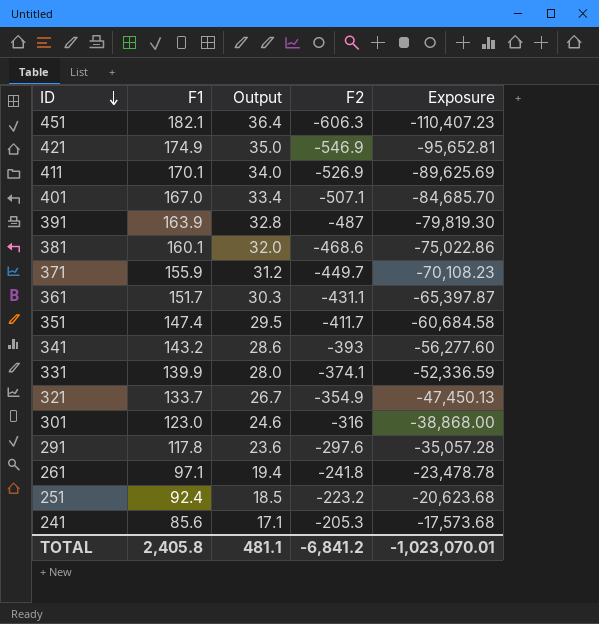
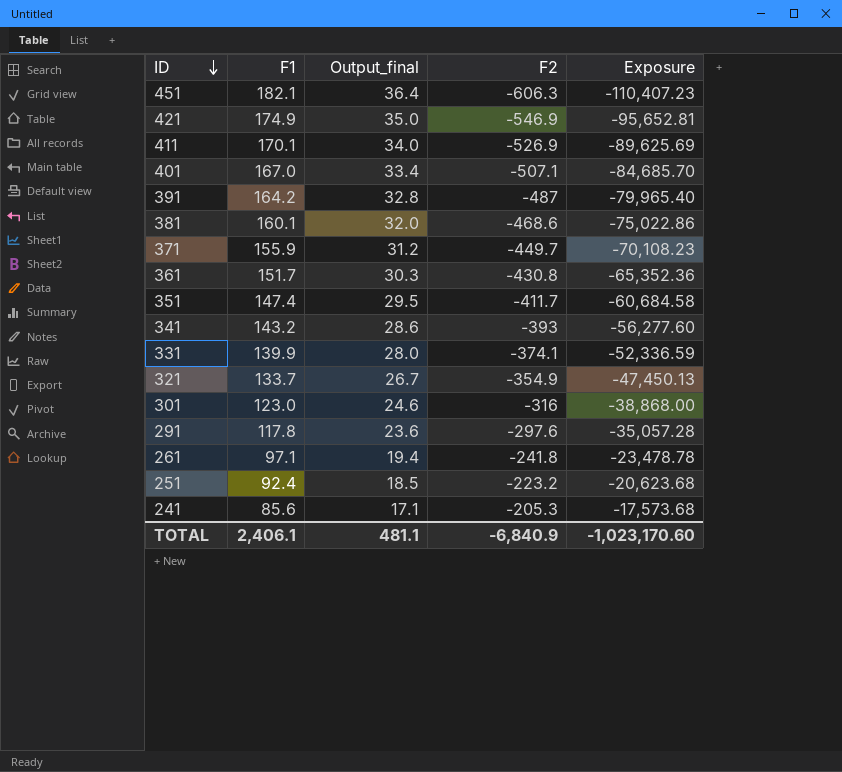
column name: Output -> Output_final
391 | F1: 163.9 -> 164.2
391 | Exposure: -79,819.30 -> -79,965.40
361 | F2: -431.1 -> -430.8
361 | Exposure: -65,397.87 -> -65,352.36
TOTAL | F1: 2,405.8 -> 2,406.1
TOTAL | F2: -6,841.2 -> -6,840.9
TOTAL | Exposure: -1,023,070.01 -> -1,023,170.60

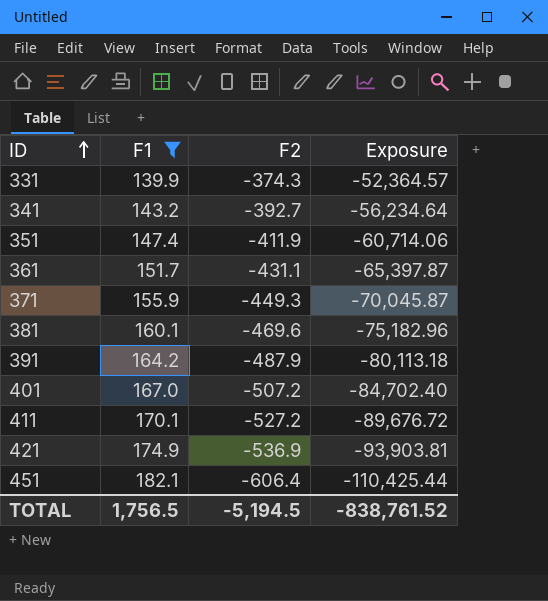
filter: none -> F1 >= 139.9
row order: ID descending -> ID ascending
column Output_final | formula: [F1] * 0.2 -> none
331 | F2: -374.1 -> -374.3
331 | Exposure: -52,336.59 -> -52,364.57
341 | F2: -393 -> -392.7
341 | Exposure: -56,277.60 -> -56,234.64
351 | F2: -411.7 -> -411.9
351 | Exposure: -60,684.58 -> -60,714.06
361 | F2: -430.8 -> -431.1
361 | Exposure: -65,352.36 -> -65,397.87
371 | F2: -449.7 -> -449.3
371 | Exposure: -70,108.23 -> -70,045.87
381 | F2: -468.6 -> -469.6
381 | Exposure: -75,022.86 -> -75,182.96
391 | F2: -487 -> -487.9
391 | Exposure: -79,965.40 -> -80,113.18
401 | F2: -507.1 -> -507.2
401 | Exposure: -84,685.70 -> -84,702.40
411 | F2: -526.9 -> -527.2
411 | Exposure: -89,625.69 -> -89,676.72
421 | F2: -546.9 -> -536.9
421 | Exposure: -95,652.81 -> -93,903.81
451 | F2: -606.3 -> -606.4
451 | Exposure: -110,407.23 -> -110,425.44
TOTAL | F1: 2,406.1 -> 1,756.5
TOTAL | F2: -6,840.9 -> -5,194.5
TOTAL | Exposure: -1,023,170.60 -> -838,761.52

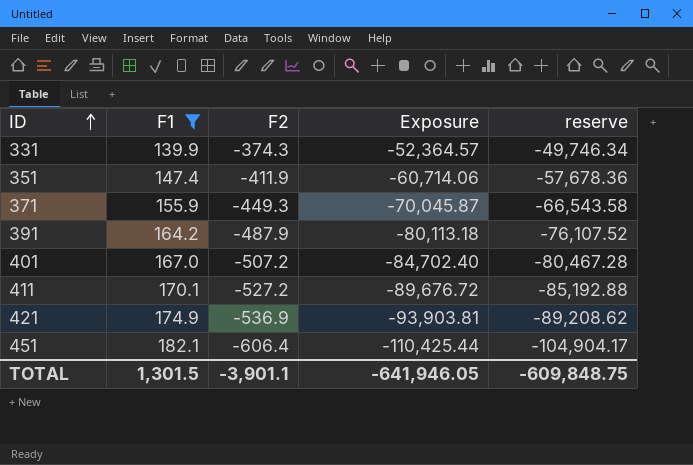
column reserve | formula: none -> [Exposure] * 0.95
row 341: 143.2 | -392.7 | -56,234.64 -> none
row 361: 151.7 | -431.1 | -65,397.87 -> none
row 381: 160.1 | -469.6 | -75,182.96 -> none
TOTAL | F1: 1,756.5 -> 1,301.5
TOTAL | F2: -5,194.5 -> -3,901.1
TOTAL | Exposure: -838,761.52 -> -641,946.05

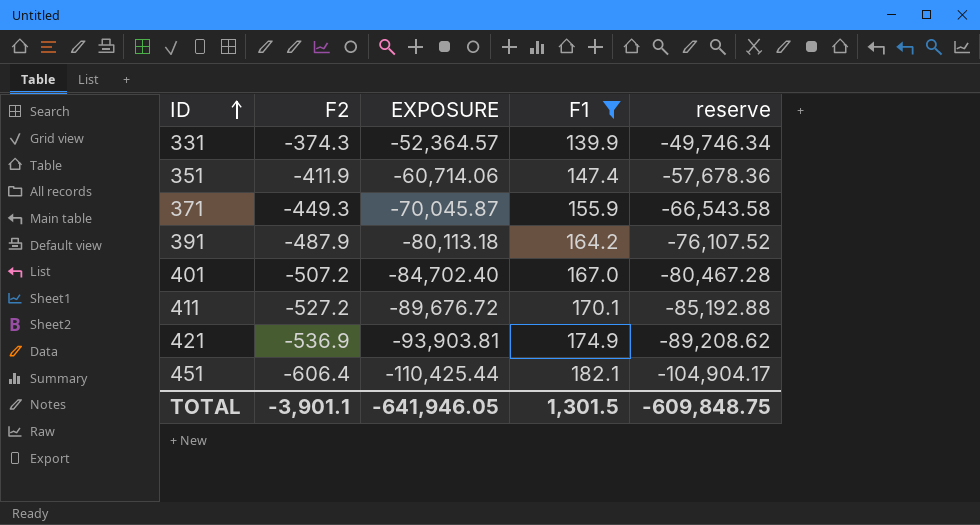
column name: Exposure -> EXPOSURE
column F1 | position: 2 -> 4

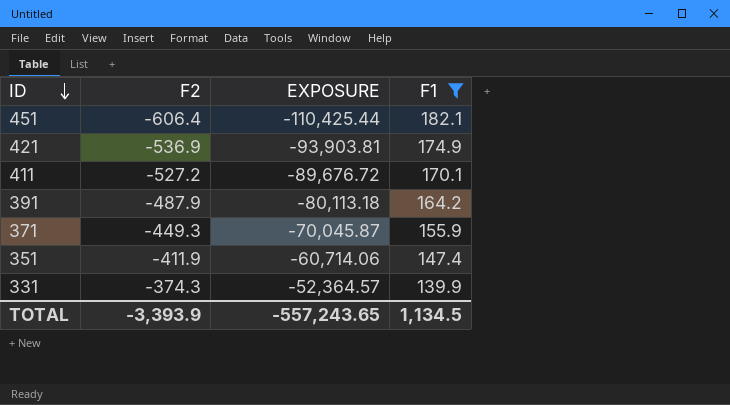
row order: ID ascending -> ID descending
column reserve | formula: [EXPOSURE] * 0.95 -> none
row 401: -507.2 | -84,702.40 | 167.0 | -80,467.28 -> none
TOTAL | F2: -3,901.1 -> -3,393.9
TOTAL | EXPOSURE: -641,946.05 -> -557,243.65
TOTAL | F1: 1,301.5 -> 1,134.5

